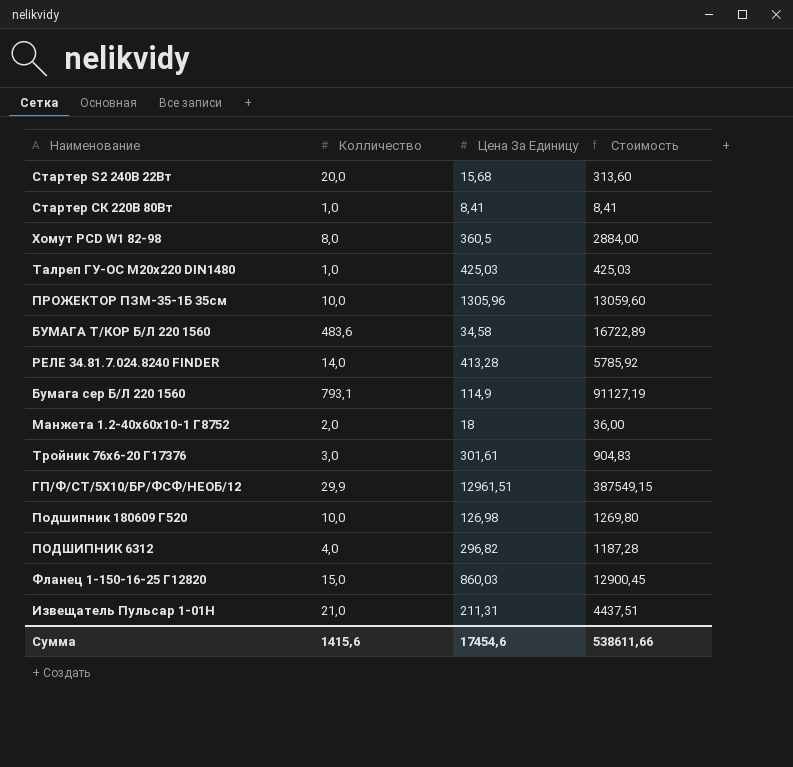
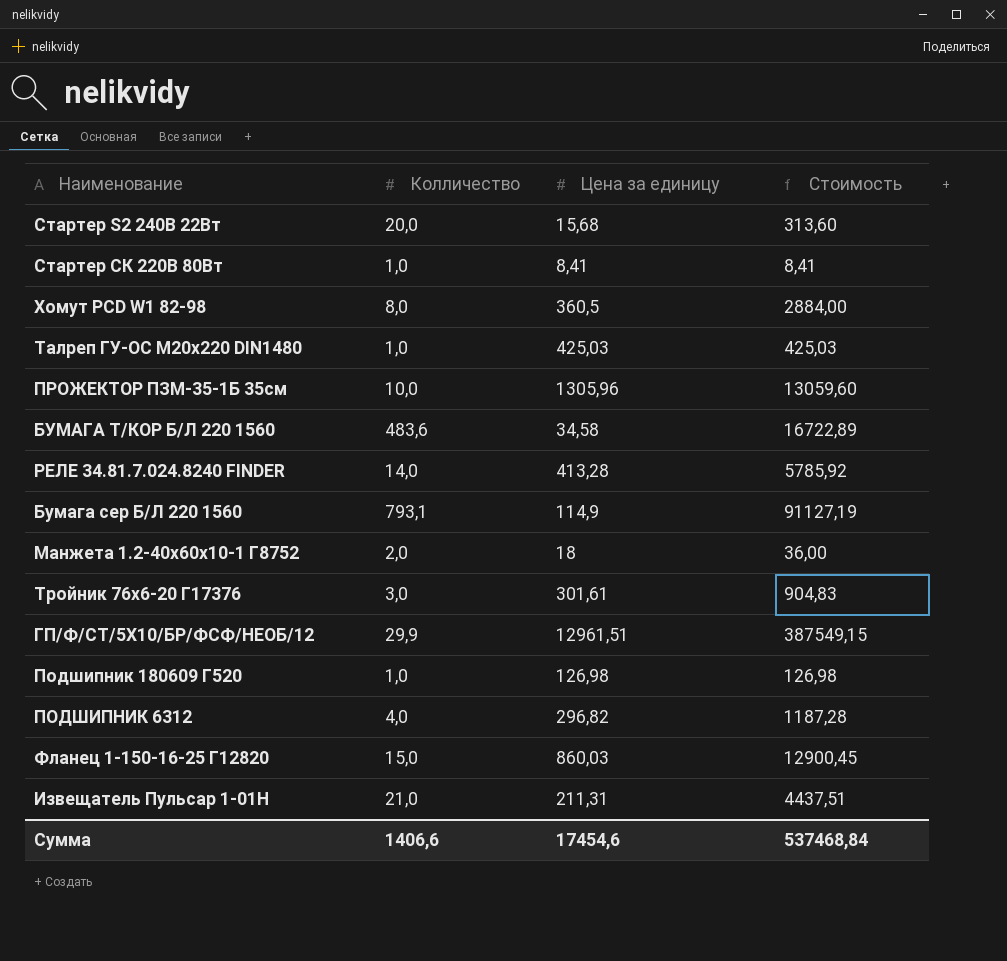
column name: Цена За Единицу -> Цена за единицу
Подшипник 180609 Г520 | Колличество: 10,0 -> 1,0
Подшипник 180609 Г520 | Стоимость: 1269,80 -> 126,98
Сумма | Колличество: 1415,6 -> 1406,6
Сумма | Стоимость: 538611,66 -> 537468,84

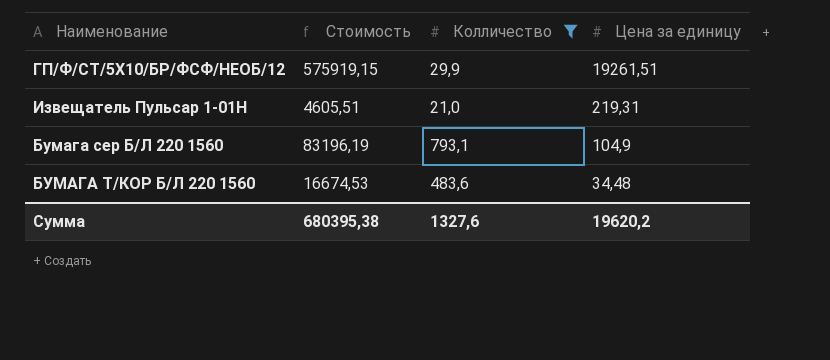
filter: none -> Колличество >= 21,0
row order: none -> Цена за единицу descending
column Стоимость | position: 4 -> 2
ГП/Ф/СТ/5X10/БР/ФСФ/НЕОБ/12 | Стоимость: 387549,15 -> 575919,15
ГП/Ф/СТ/5X10/БР/ФСФ/НЕОБ/12 | Цена за единицу: 12961,51 -> 19261,51
Извещатель Пульсар 1-01Н | Стоимость: 4437,51 -> 4605,51
Извещатель Пульсар 1-01Н | Цена за единицу: 211,31 -> 219,31
Бумага сер Б/Л 220 1560 | Стоимость: 91127,19 -> 83196,19
Бумага сер Б/Л 220 1560 | Цена за единицу: 114,9 -> 104,9
БУМАГА Т/КОР Б/Л 220 1560 | Стоимость: 16722,89 -> 16674,53
БУМАГА Т/КОР Б/Л 220 1560 | Цена за единицу: 34,58 -> 34,48
Сумма | Стоимость: 537468,84 -> 680395,38
Сумма | Колличество: 1406,6 -> 1327,6
Сумма | Цена за единицу: 17454,6 -> 19620,2

